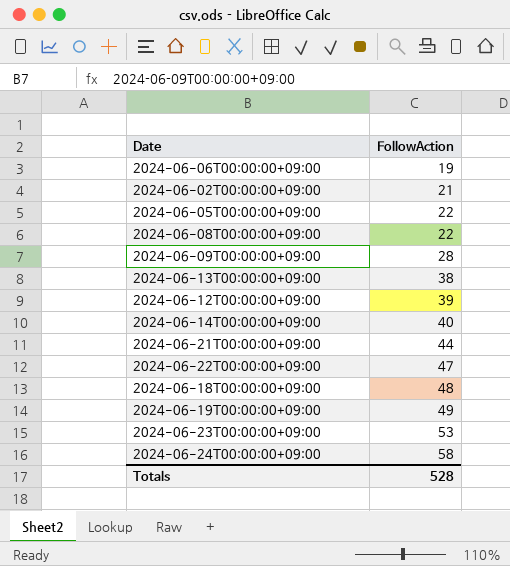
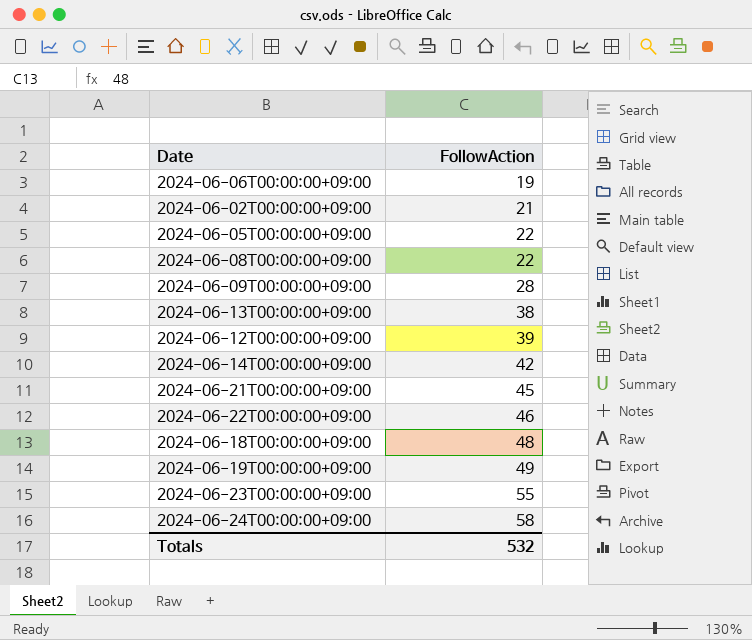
2024-06-14T00:00:00+09:00 | FollowAction: 40 -> 42
2024-06-21T00:00:00+09:00 | FollowAction: 44 -> 45
2024-06-22T00:00:00+09:00 | FollowAction: 47 -> 46
2024-06-23T00:00:00+09:00 | FollowAction: 53 -> 55
Totals | FollowAction: 528 -> 532

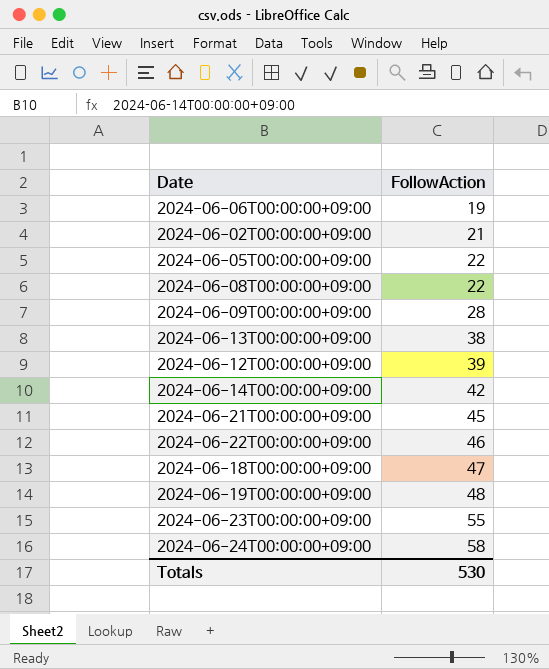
2024-06-18T00:00:00+09:00 | FollowAction: 48 -> 47
2024-06-19T00:00:00+09:00 | FollowAction: 49 -> 48
Totals | FollowAction: 532 -> 530

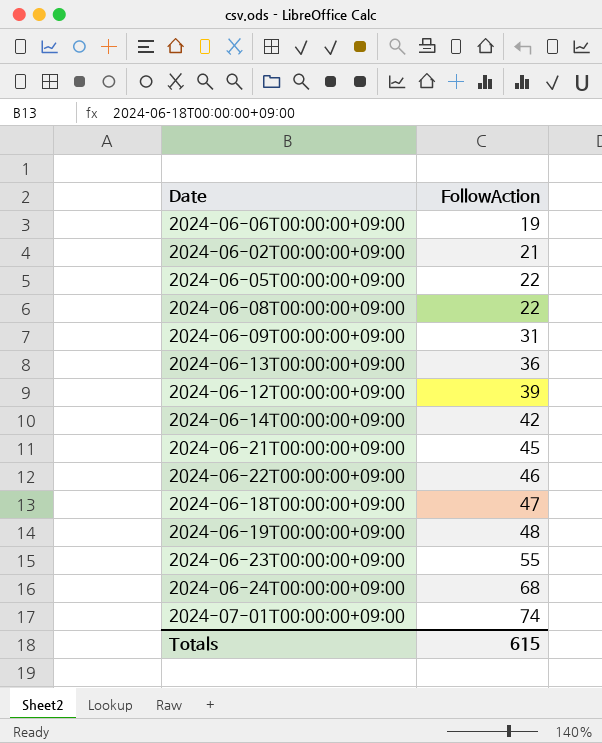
2024-06-09T00:00:00+09:00 | FollowAction: 28 -> 31
2024-06-13T00:00:00+09:00 | FollowAction: 38 -> 36
2024-06-24T00:00:00+09:00 | FollowAction: 58 -> 68
row 2024-07-01T00:00:00+09:00: none -> 74
Totals | FollowAction: 530 -> 615

